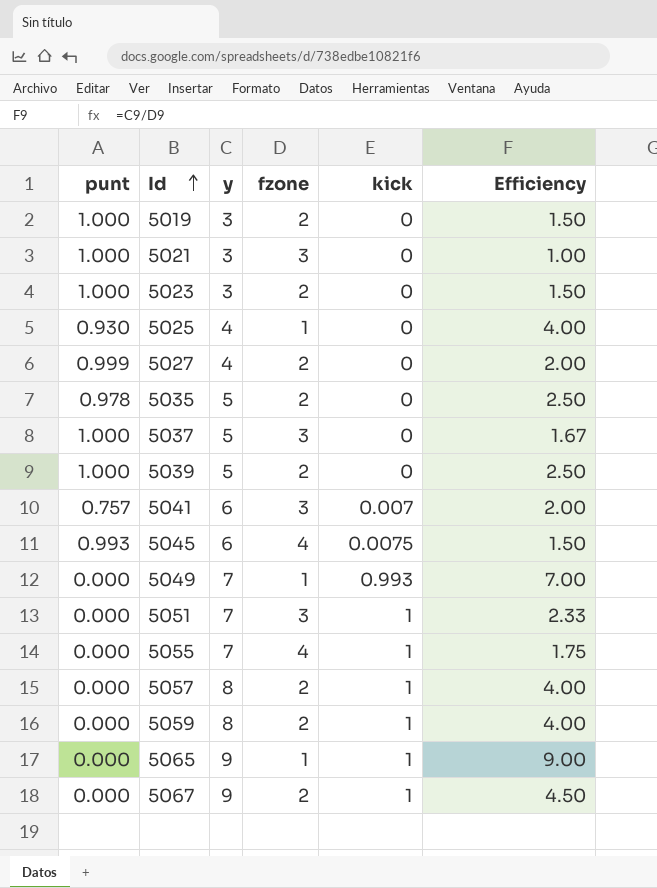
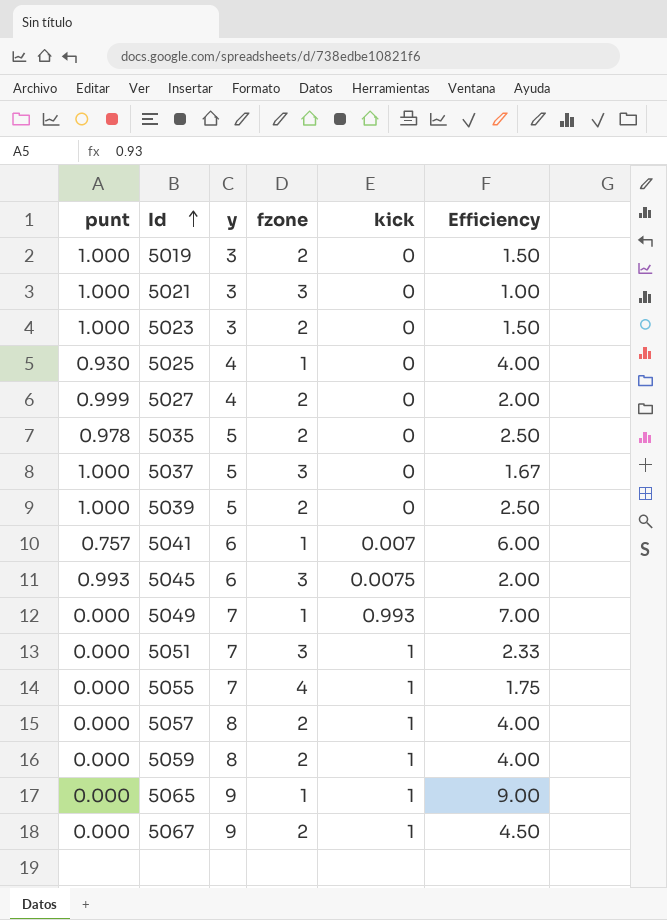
5041 | fzone: 3 -> 1
5041 | Efficiency: 2.00 -> 6.00
5045 | fzone: 4 -> 3
5045 | Efficiency: 1.50 -> 2.00

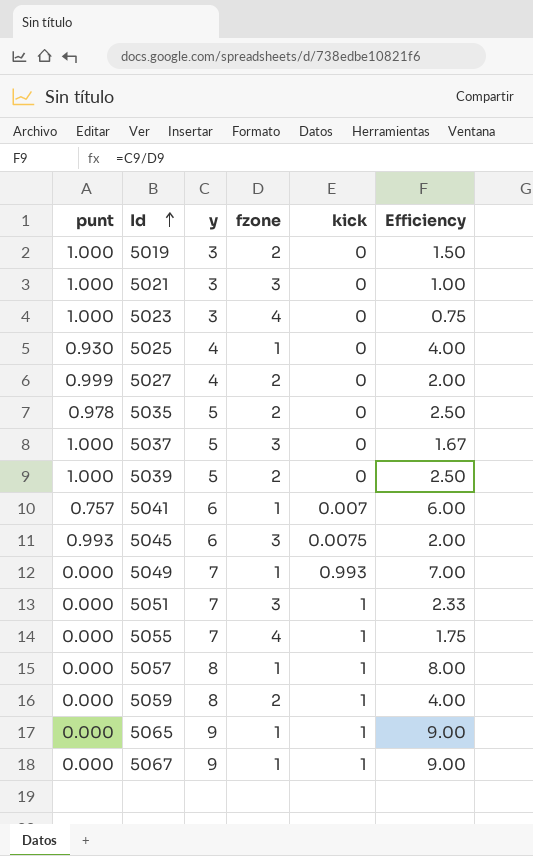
5023 | fzone: 2 -> 4
5023 | Efficiency: 1.50 -> 0.75
5057 | fzone: 2 -> 1
5057 | Efficiency: 4.00 -> 8.00
5067 | fzone: 2 -> 1
5067 | Efficiency: 4.50 -> 9.00

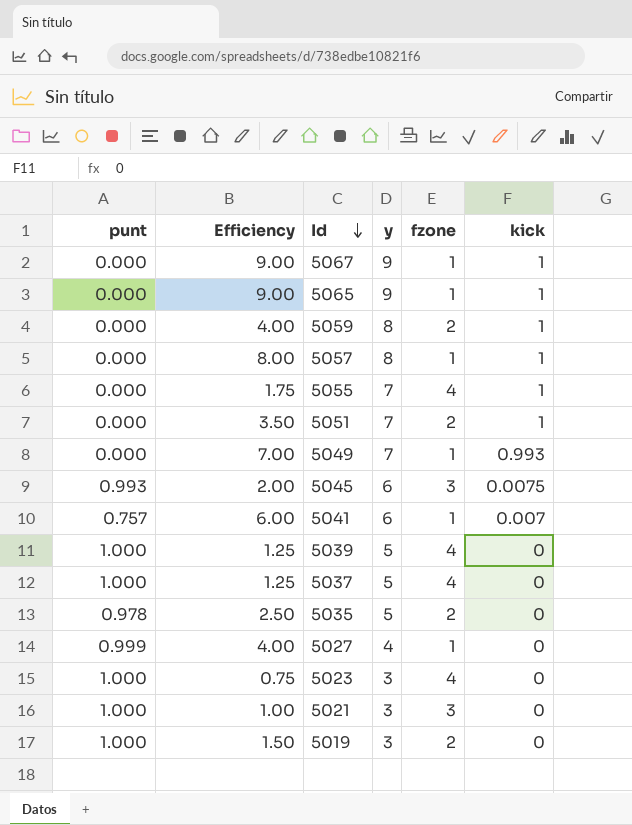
row order: Id ascending -> Id descending
column Efficiency | position: 6 -> 2
row 5025: 0.930 | 4 | 1 | 0 | 4.00 -> none
5051 | Efficiency: 2.33 -> 3.50
5051 | fzone: 3 -> 2
5039 | Efficiency: 2.50 -> 1.25
5039 | fzone: 2 -> 4
5037 | Efficiency: 1.67 -> 1.25
5037 | fzone: 3 -> 4
5027 | Efficiency: 2.00 -> 4.00
5027 | fzone: 2 -> 1

